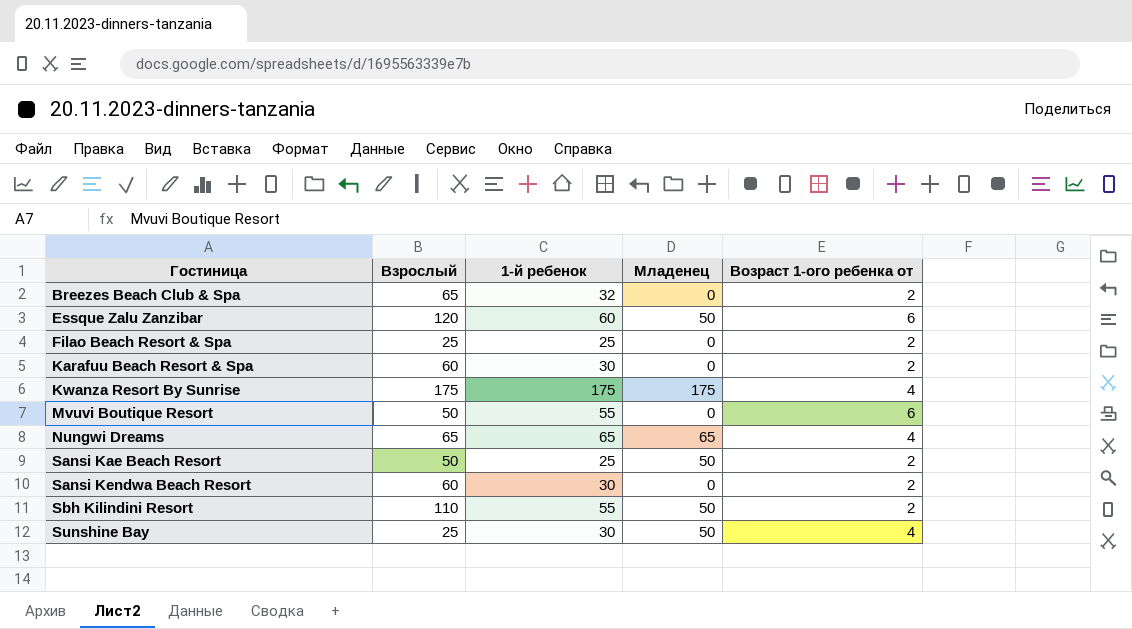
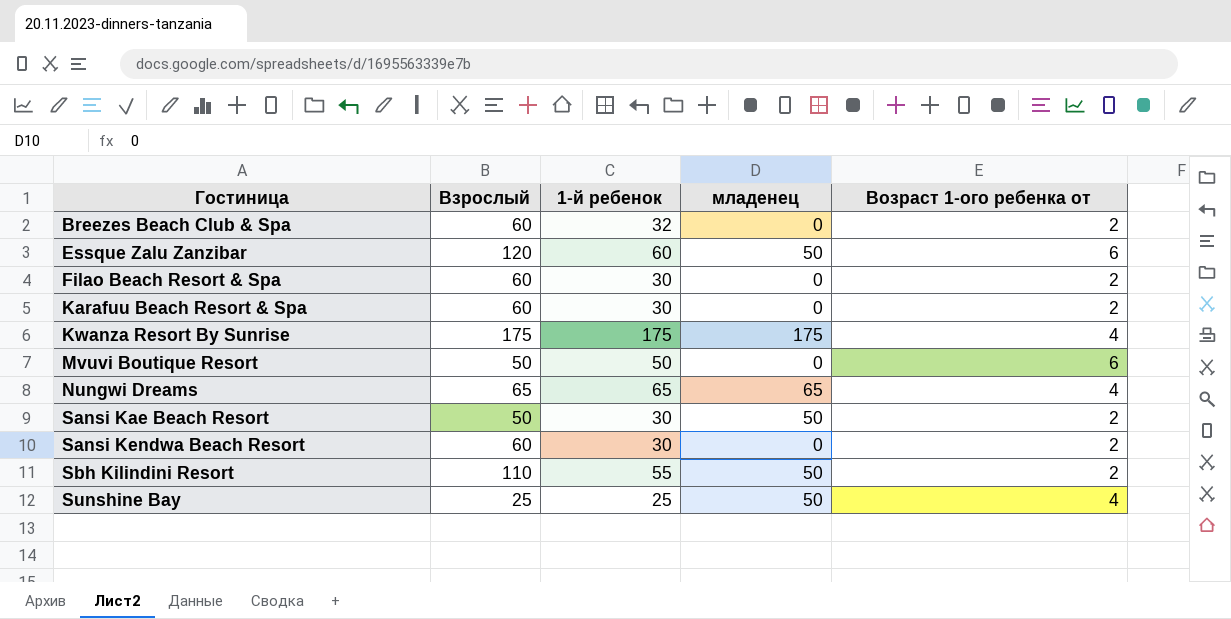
column name: Младенец -> младенец
Breezes Beach Club & Spa | Взрослый: 65 -> 60
Filao Beach Resort & Spa | Взрослый: 25 -> 60
Filao Beach Resort & Spa | 1-й ребенок: 25 -> 30
Mvuvi Boutique Resort | 1-й ребенок: 55 -> 50
Sansi Kae Beach Resort | 1-й ребенок: 25 -> 30
Sunshine Bay | 1-й ребенок: 30 -> 25

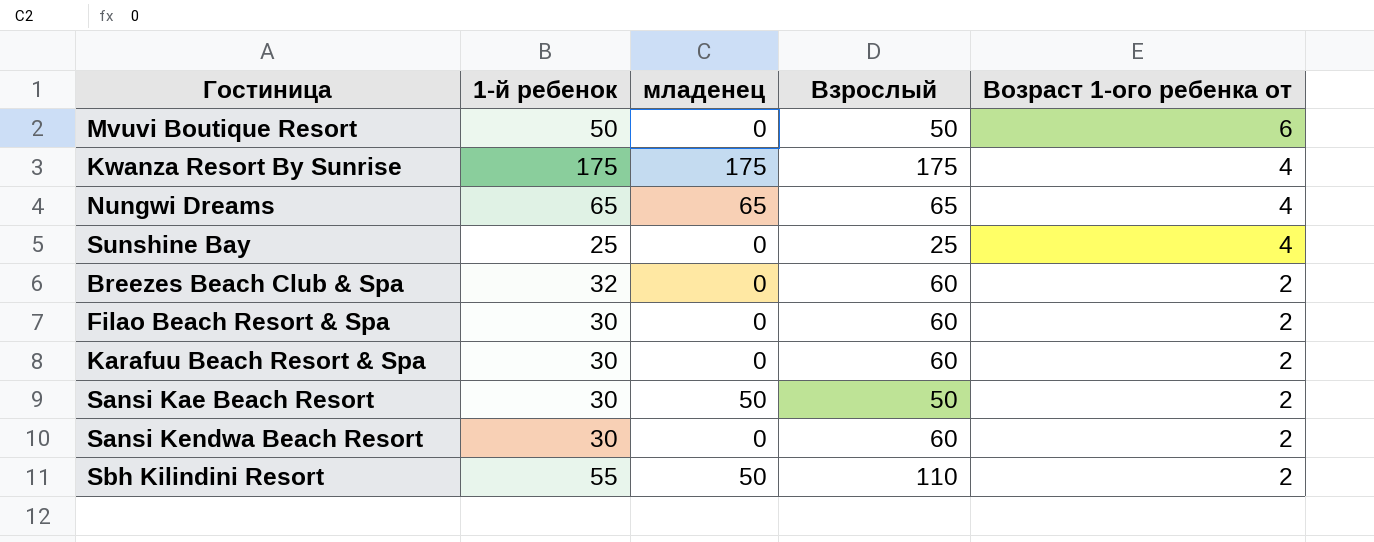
row order: Гостиница ascending -> Возраст 1-ого ребенка от descending
column Взрослый | position: 2 -> 4
row Essque Zalu Zanzibar: 120 | 60 | 50 | 6 -> none
Sunshine Bay | младенец: 50 -> 0

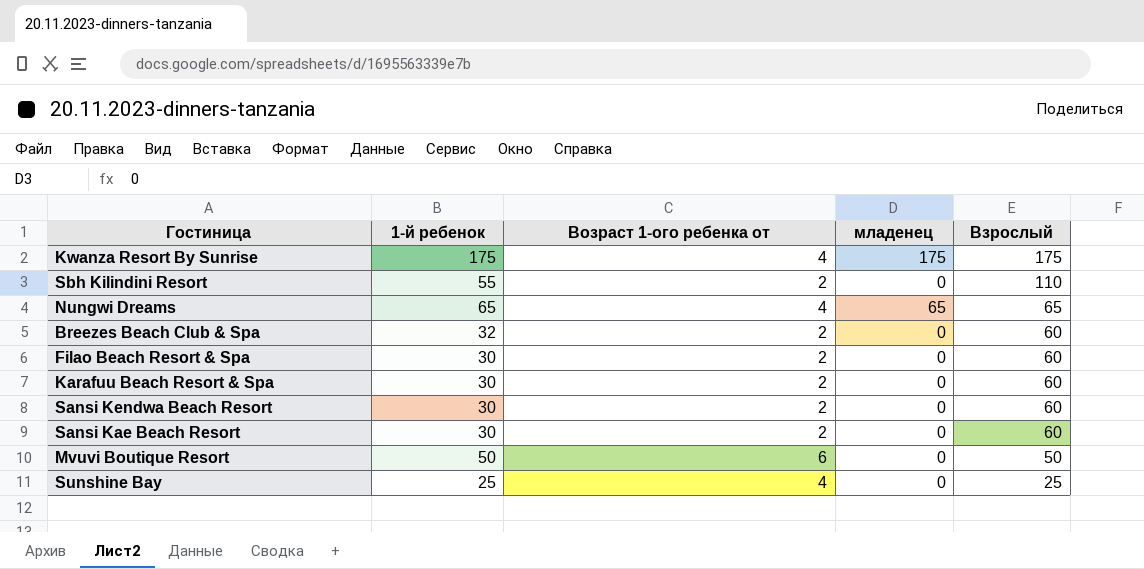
row order: Возраст 1-ого ребенка от descending -> Взрослый descending
column Возраст 1-ого ребенка от | position: 5 -> 3
Sbh Kilindini Resort | младенец: 50 -> 0
Sansi Kae Beach Resort | младенец: 50 -> 0
Sansi Kae Beach Resort | Взрослый: 50 -> 60

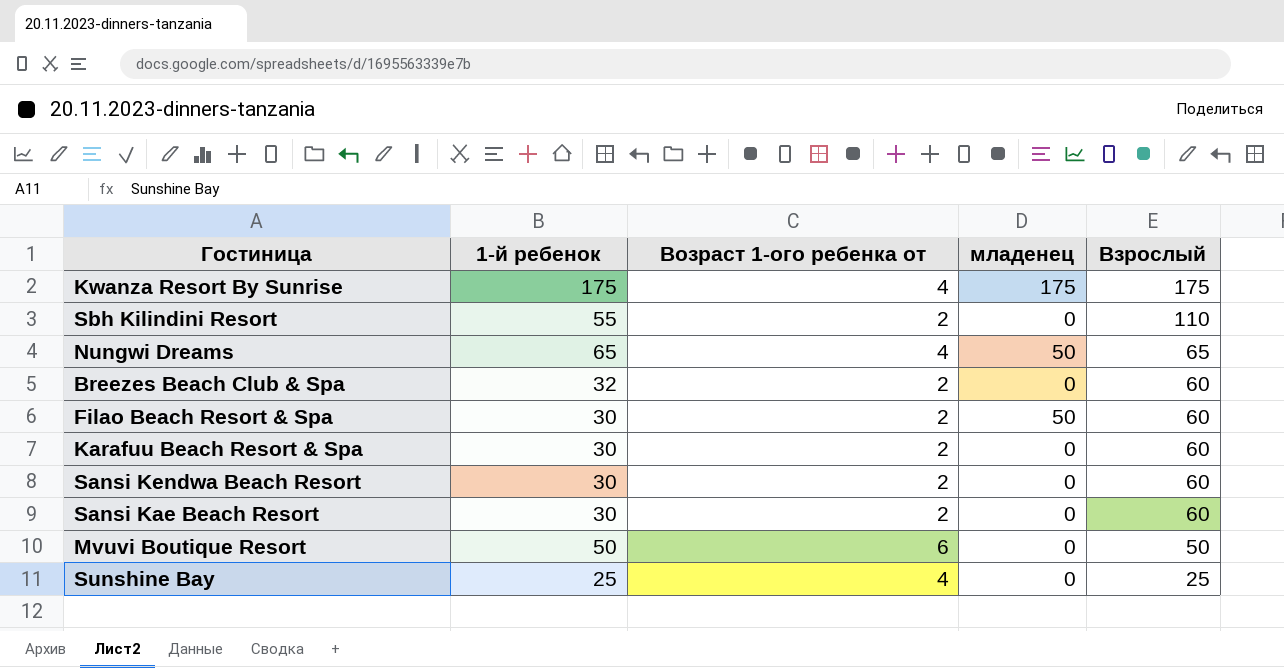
Nungwi Dreams | младенец: 65 -> 50
Filao Beach Resort & Spa | младенец: 0 -> 50

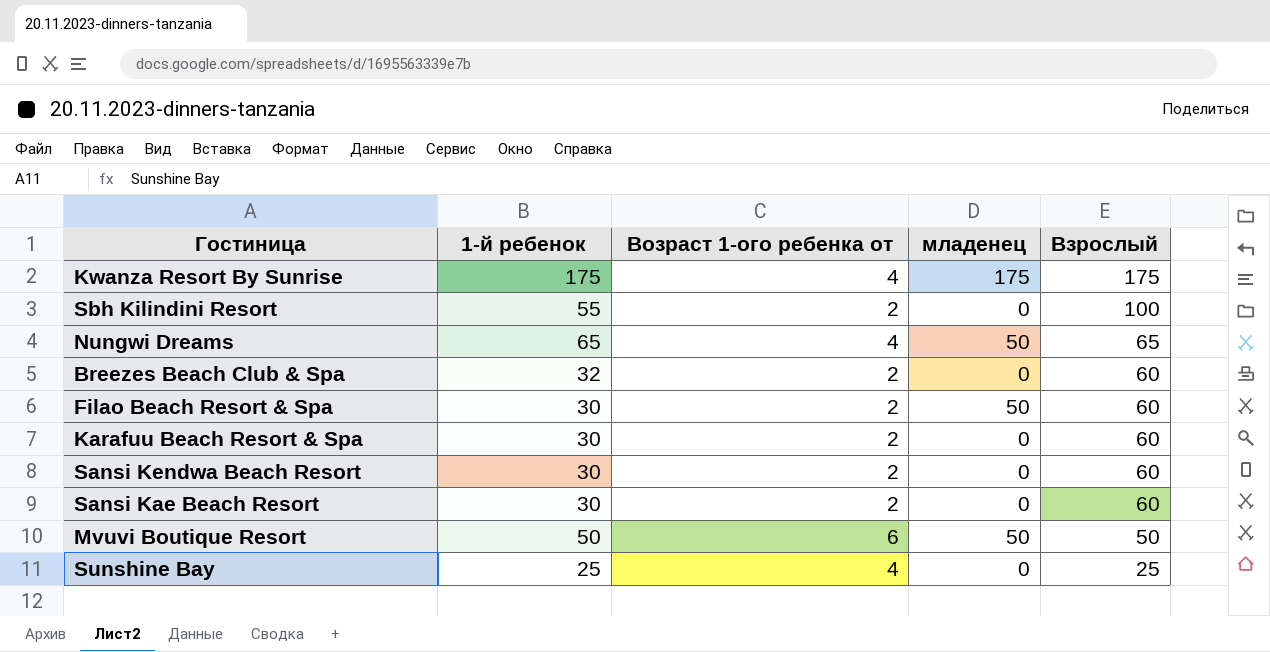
Sbh Kilindini Resort | Взрослый: 110 -> 100
Mvuvi Boutique Resort | младенец: 0 -> 50

